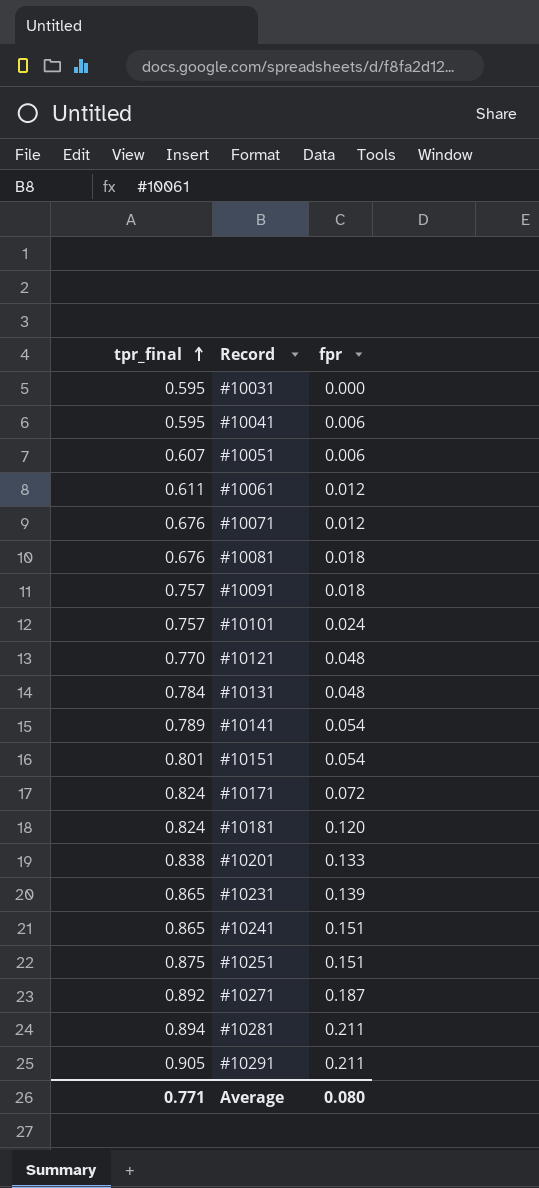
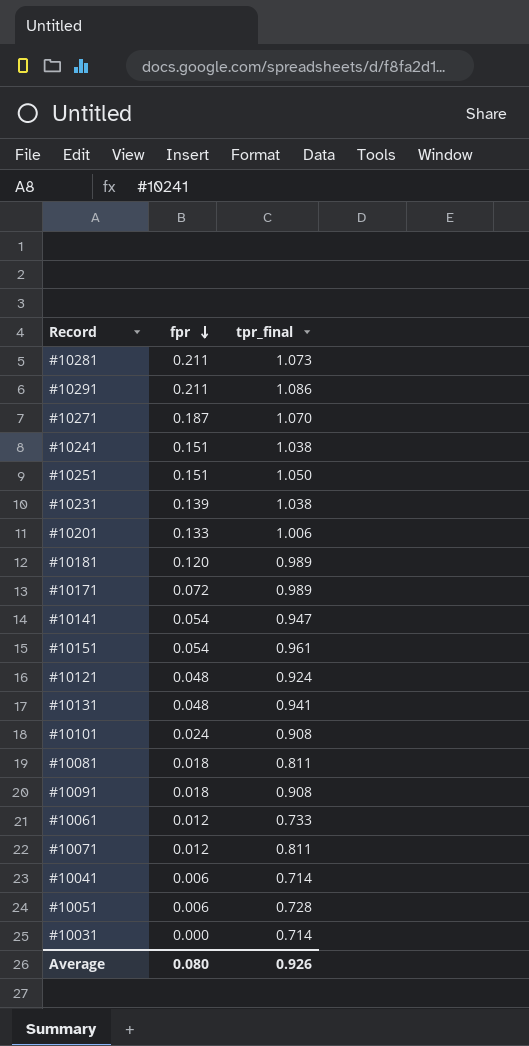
row order: tpr_final ascending -> fpr descending
column tpr_final | position: 1 -> 3
#10281 | tpr_final: 0.894 -> 1.073
#10291 | tpr_final: 0.905 -> 1.086
#10271 | tpr_final: 0.892 -> 1.070
#10241 | tpr_final: 0.865 -> 1.038
#10251 | tpr_final: 0.875 -> 1.050
#10231 | tpr_final: 0.865 -> 1.038
#10201 | tpr_final: 0.838 -> 1.006
#10181 | tpr_final: 0.824 -> 0.989
#10171 | tpr_final: 0.824 -> 0.989
#10141 | tpr_final: 0.789 -> 0.947
#10151 | tpr_final: 0.801 -> 0.961
#10121 | tpr_final: 0.770 -> 0.924
#10131 | tpr_final: 0.784 -> 0.941
#10101 | tpr_final: 0.757 -> 0.908
#10081 | tpr_final: 0.676 -> 0.811
#10091 | tpr_final: 0.757 -> 0.908
#10061 | tpr_final: 0.611 -> 0.733
#10071 | tpr_final: 0.676 -> 0.811
#10041 | tpr_final: 0.595 -> 0.714
#10051 | tpr_final: 0.607 -> 0.728
#10031 | tpr_final: 0.595 -> 0.714
Average | tpr_final: 0.771 -> 0.926

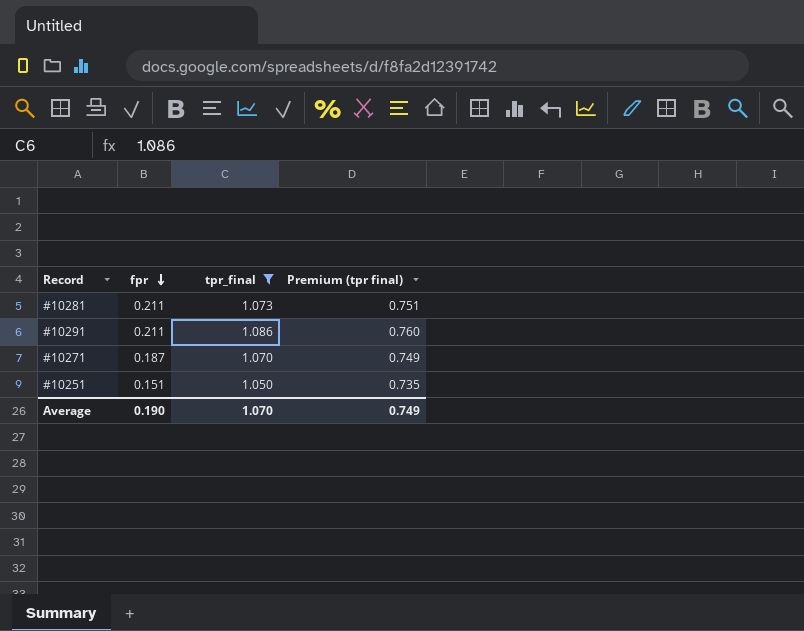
filter: none -> tpr_final >= 1.050
column Premium (tpr final) | formula: none -> [tpr_final] * 0.7
Average | fpr: 0.080 -> 0.190
Average | tpr_final: 0.926 -> 1.070

